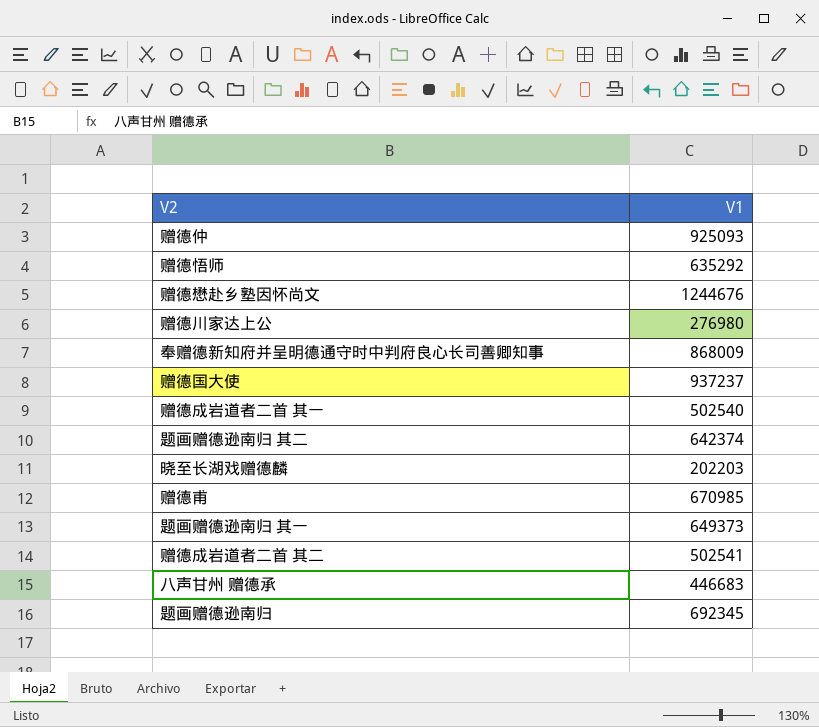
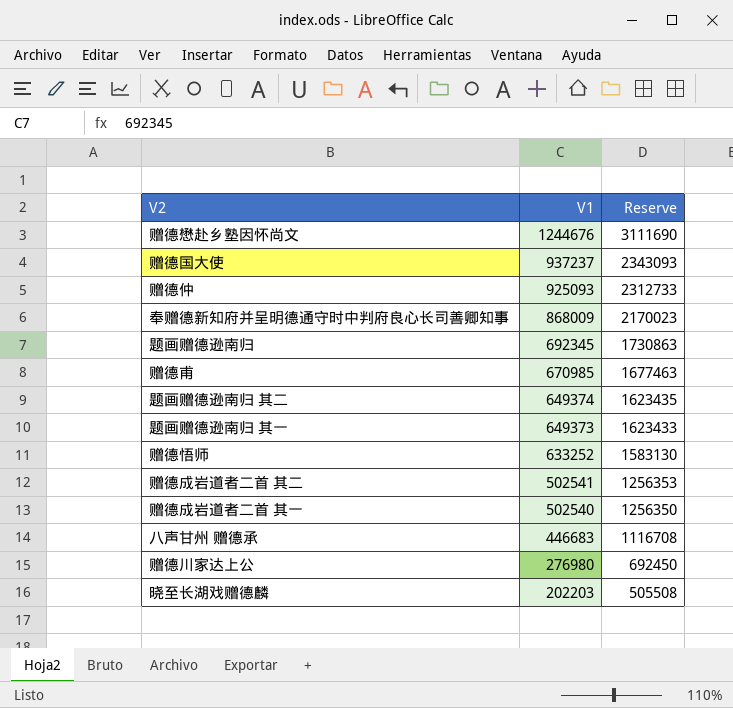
row order: none -> V1 descending
column Reserve | formula: none -> [V1] * 2.5
题画赠德逊南归 其二 | V1: 642374 -> 649374
赠德悟师 | V1: 635292 -> 633252

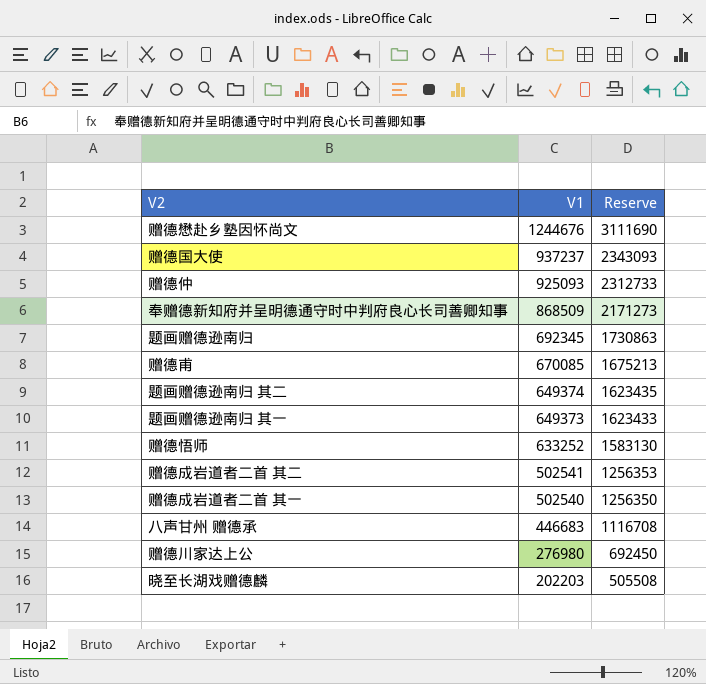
奉赠德新知府并呈明德通守时中判府良心长司善卿知事 | V1: 868009 -> 868509
奉赠德新知府并呈明德通守时中判府良心长司善卿知事 | Reserve: 2170023 -> 2171273
赠德甫 | V1: 670985 -> 670085
赠德甫 | Reserve: 1677463 -> 1675213

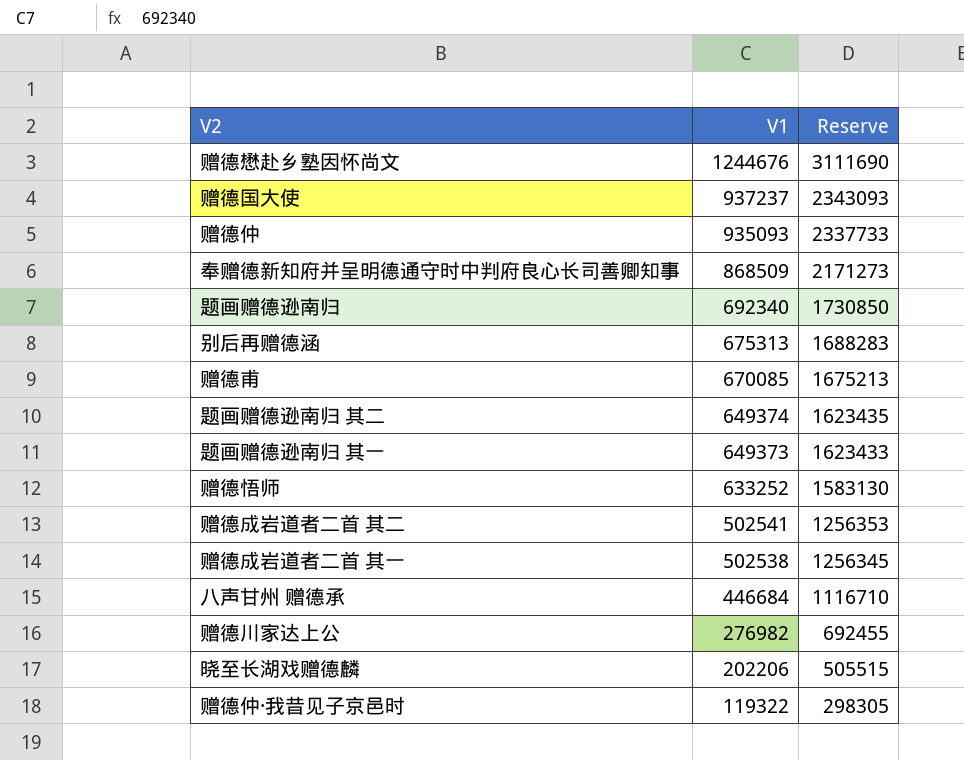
赠德仲 | V1: 925093 -> 935093
赠德仲 | Reserve: 2312733 -> 2337733
题画赠德逊南归 | V1: 692345 -> 692340
题画赠德逊南归 | Reserve: 1730863 -> 1730850
row 别后再赠德涵: none -> 675313 | 1688283
赠德成岩道者二首 其一 | V1: 502540 -> 502538
赠德成岩道者二首 其一 | Reserve: 1256350 -> 1256345
八声甘州 赠德承 | V1: 446683 -> 446684
八声甘州 赠德承 | Reserve: 1116708 -> 1116710
赠德川家达上公 | V1: 276980 -> 276982
赠德川家达上公 | Reserve: 692450 -> 692455
晓至长湖戏赠德麟 | V1: 202203 -> 202206
晓至长湖戏赠德麟 | Reserve: 505508 -> 505515
row 赠德仲·我昔见子京邑时: none -> 119322 | 298305

